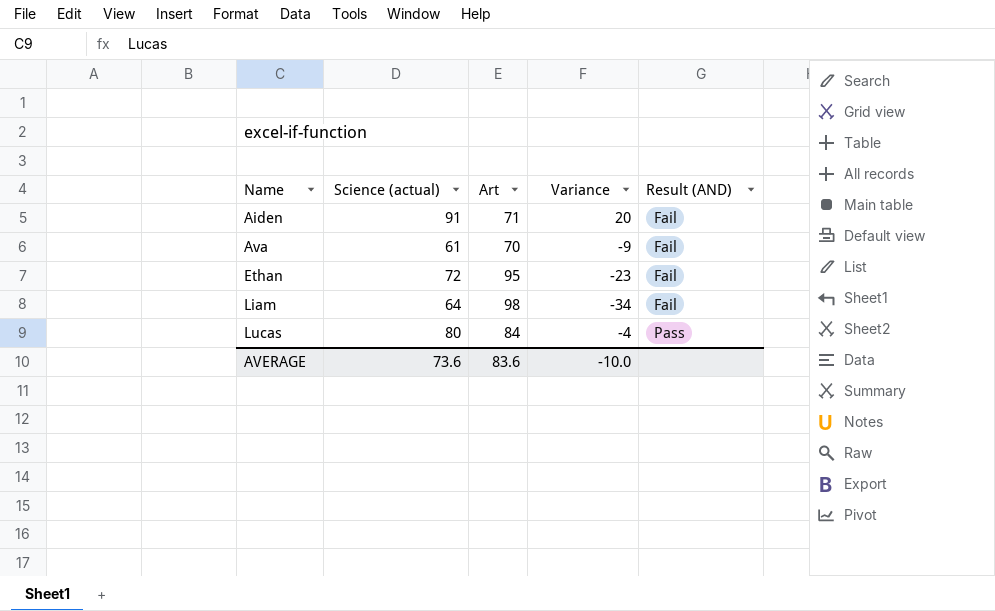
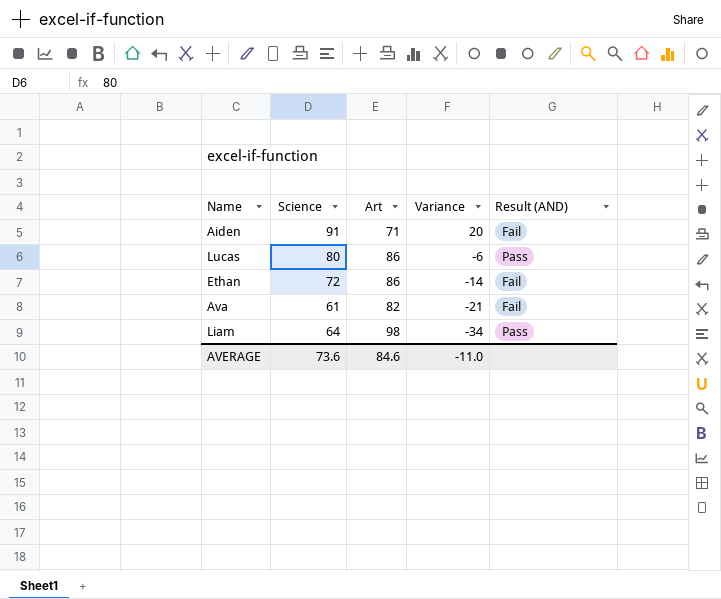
row order: Name ascending -> Variance descending
column name: Science (actual) -> Science
Lucas | Art: 84 -> 86
Lucas | Variance: -4 -> -6
Ethan | Art: 95 -> 86
Ethan | Variance: -23 -> -14
Ava | Art: 70 -> 82
Ava | Variance: -9 -> -21
Liam | Result (AND): Fail -> Pass
AVERAGE | Art: 83.6 -> 84.6
AVERAGE | Variance: -10.0 -> -11.0

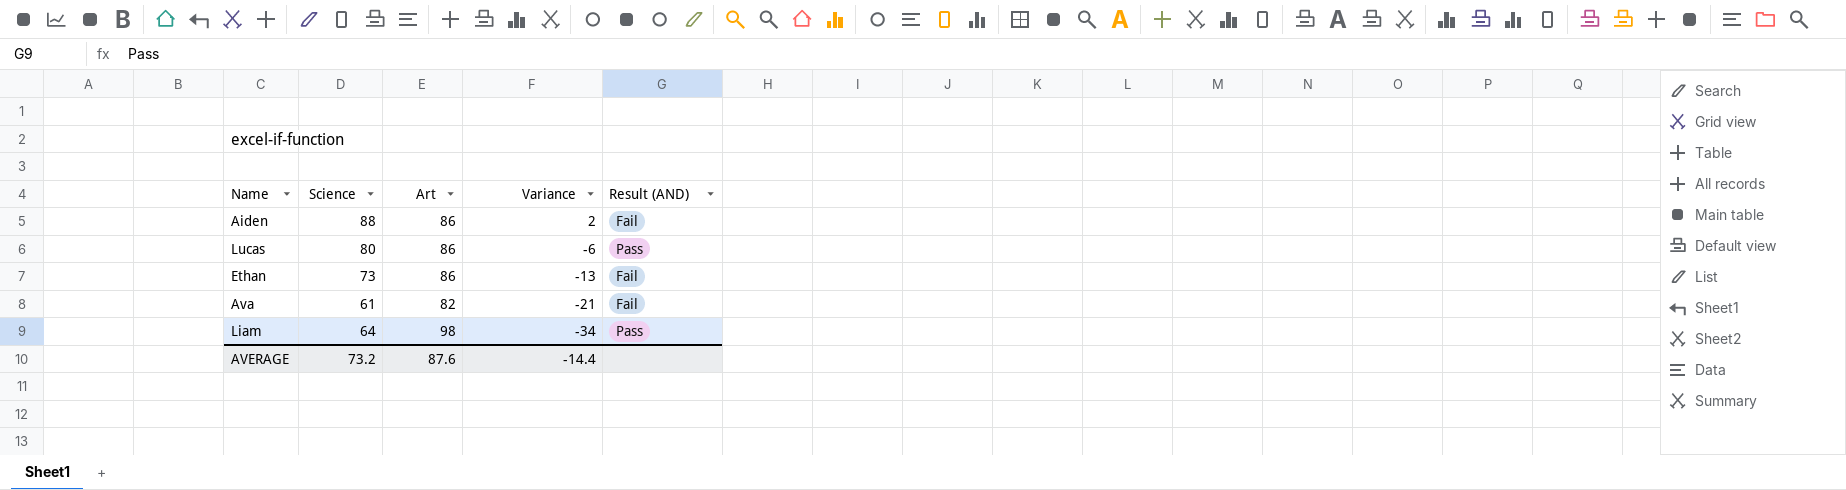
Aiden | Science: 91 -> 88
Aiden | Art: 71 -> 86
Aiden | Variance: 20 -> 2
Ethan | Science: 72 -> 73
Ethan | Variance: -14 -> -13
AVERAGE | Science: 73.6 -> 73.2
AVERAGE | Art: 84.6 -> 87.6
AVERAGE | Variance: -11.0 -> -14.4

